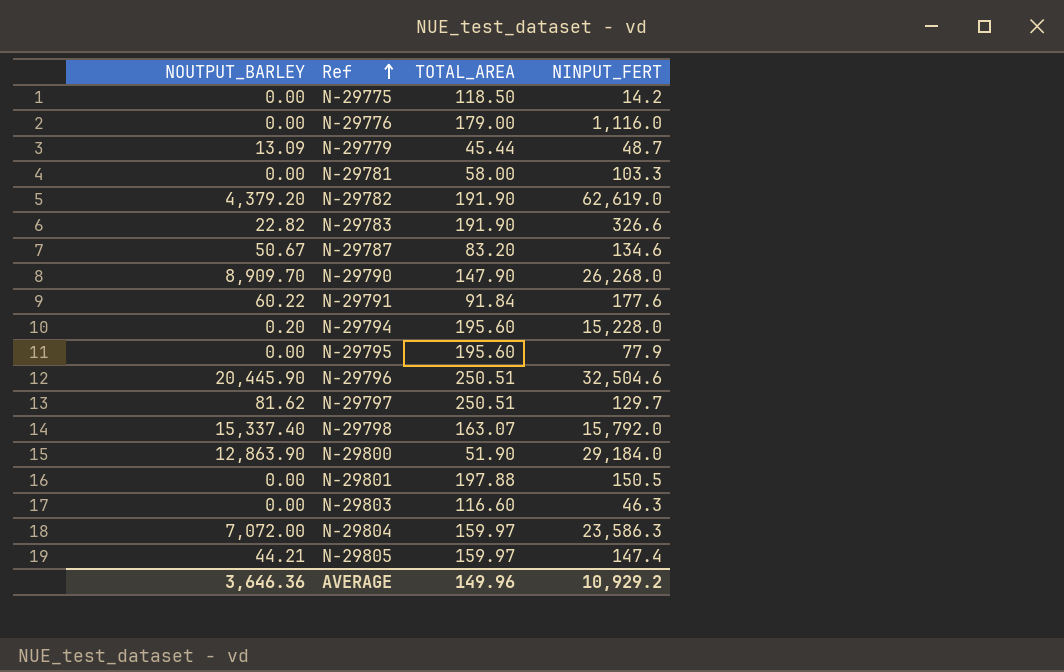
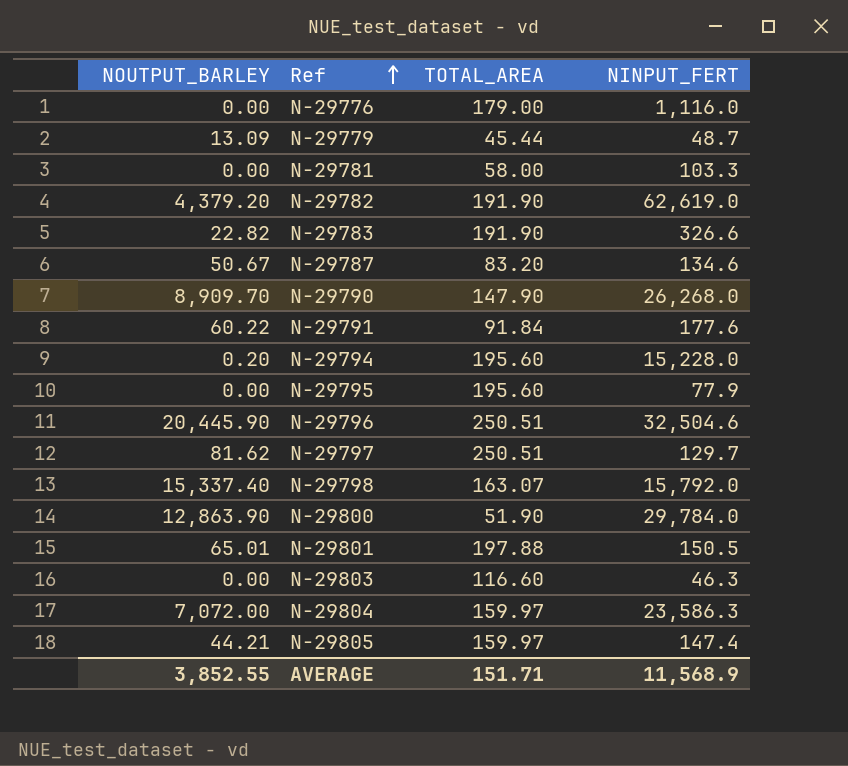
row N-29775: 0.00 | 118.50 | 14.2 -> none
N-29800 | NINPUT_FERT: 29,184.0 -> 29,784.0
N-29801 | NOUTPUT_BARLEY: 0.00 -> 65.01
AVERAGE | NOUTPUT_BARLEY: 3,646.36 -> 3,852.55
AVERAGE | TOTAL_AREA: 149.96 -> 151.71
AVERAGE | NINPUT_FERT: 10,929.2 -> 11,568.9

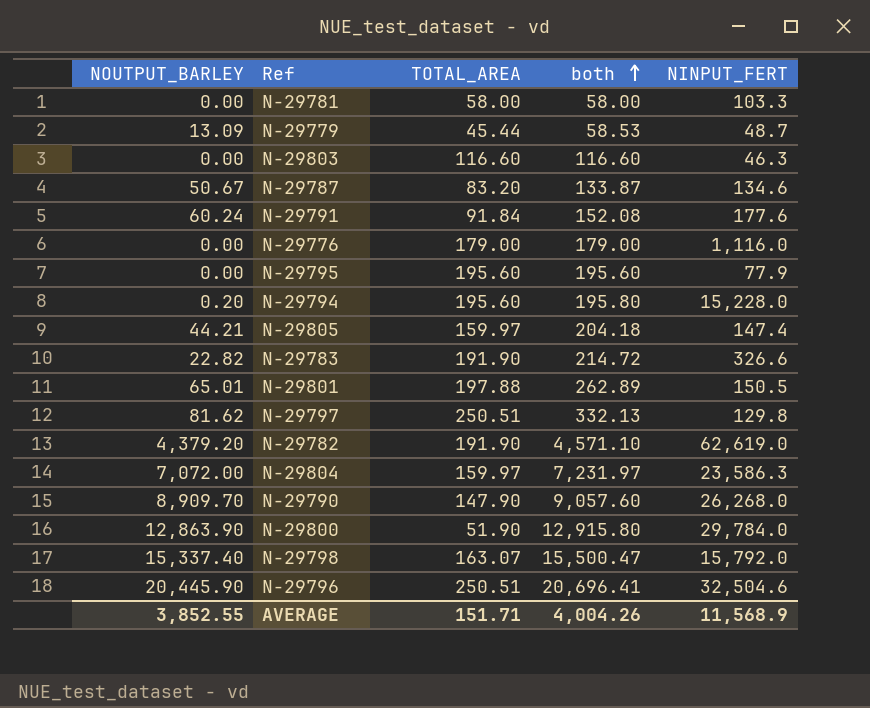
row order: Ref ascending -> both ascending
column both | formula: none -> [NOUTPUT_BARLEY] + [TOTAL_AREA]
N-29791 | NOUTPUT_BARLEY: 60.22 -> 60.24
N-29797 | NINPUT_FERT: 129.7 -> 129.8

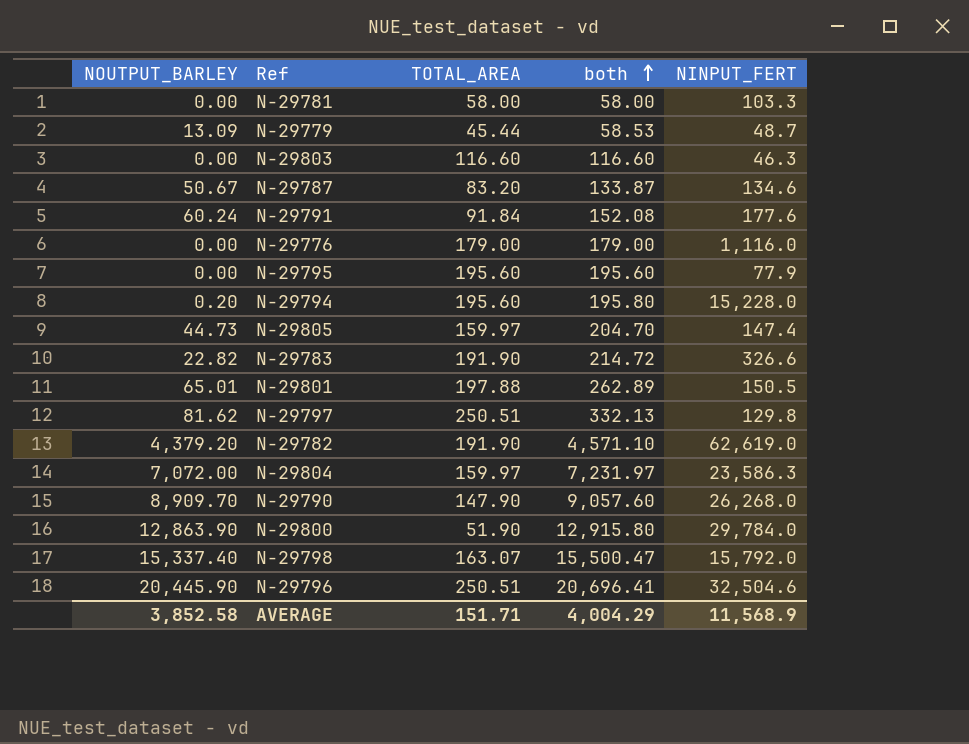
N-29805 | NOUTPUT_BARLEY: 44.21 -> 44.73
N-29805 | both: 204.18 -> 204.70
AVERAGE | NOUTPUT_BARLEY: 3,852.55 -> 3,852.58
AVERAGE | both: 4,004.26 -> 4,004.29

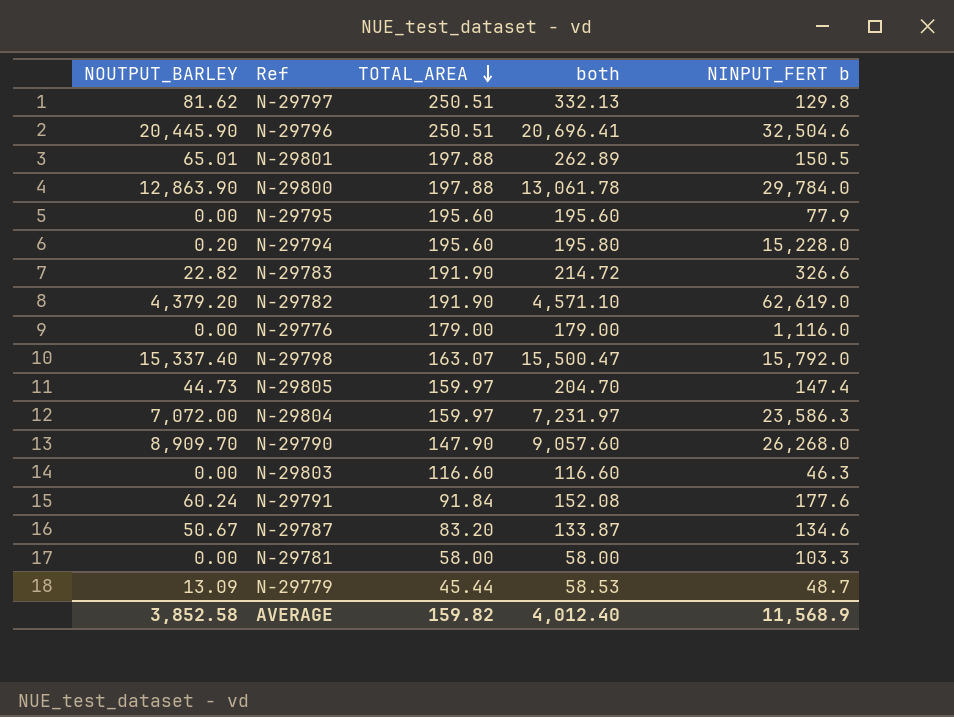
row order: both ascending -> TOTAL_AREA descending
column name: NINPUT_FERT -> NINPUT_FERT b
N-29800 | TOTAL_AREA: 51.90 -> 197.88
N-29800 | both: 12,915.80 -> 13,061.78
AVERAGE | TOTAL_AREA: 151.71 -> 159.82
AVERAGE | both: 4,004.29 -> 4,012.40

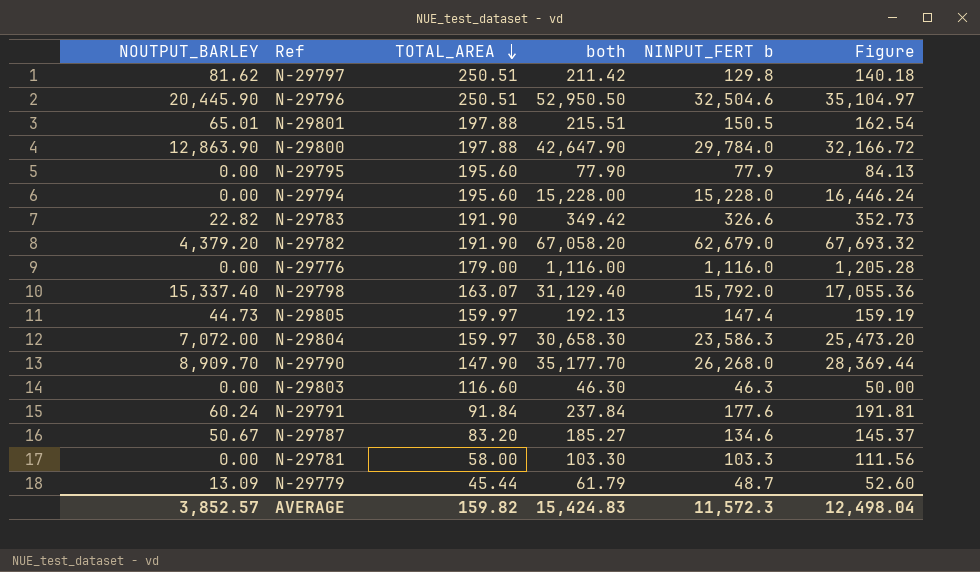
column both | formula: [NOUTPUT_BARLEY] + [TOTAL_AREA] -> [NOUTPUT_BARLEY] + [NINPUT_FERT b]
column Figure | formula: none -> [NINPUT_FERT b] * 1.08
N-29794 | NOUTPUT_BARLEY: 0.20 -> 0.00
N-29782 | NINPUT_FERT b: 62,619.0 -> 62,679.0
AVERAGE | NOUTPUT_BARLEY: 3,852.58 -> 3,852.57
AVERAGE | both: 4,012.40 -> 15,424.83
AVERAGE | NINPUT_FERT b: 11,568.9 -> 11,572.3

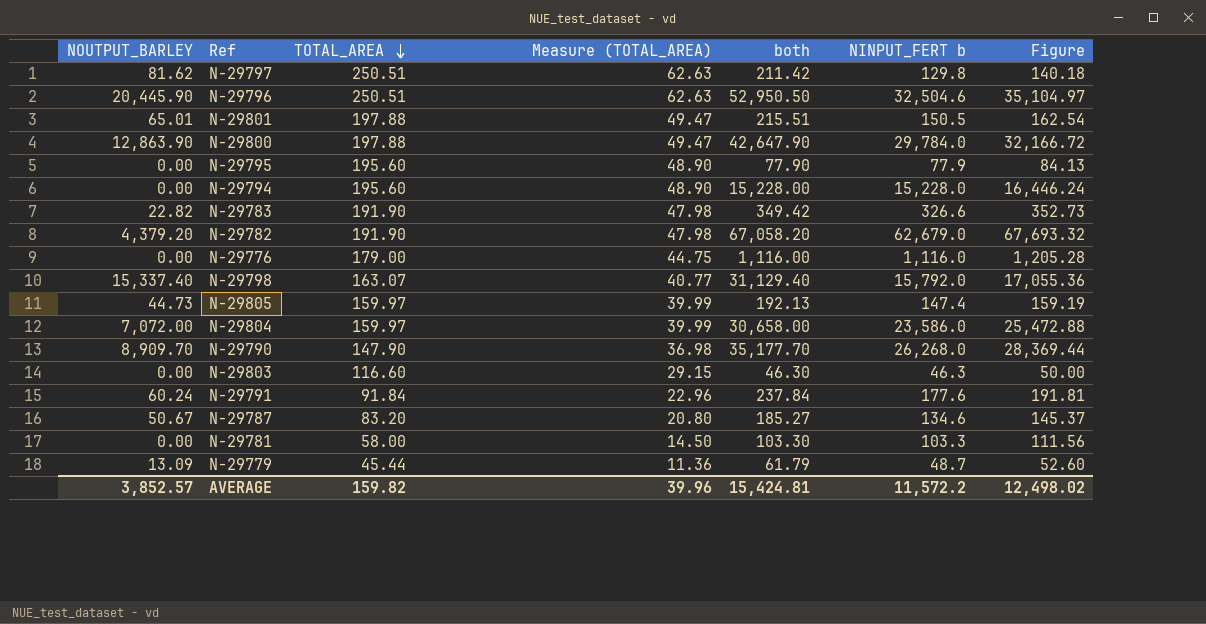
column Measure (TOTAL_AREA) | formula: none -> [TOTAL_AREA] * 0.25
N-29804 | both: 30,658.30 -> 30,658.00
N-29804 | NINPUT_FERT b: 23,586.3 -> 23,586.0
N-29804 | Figure: 25,473.20 -> 25,472.88
AVERAGE | both: 15,424.83 -> 15,424.81
AVERAGE | NINPUT_FERT b: 11,572.3 -> 11,572.2
AVERAGE | Figure: 12,498.04 -> 12,498.02

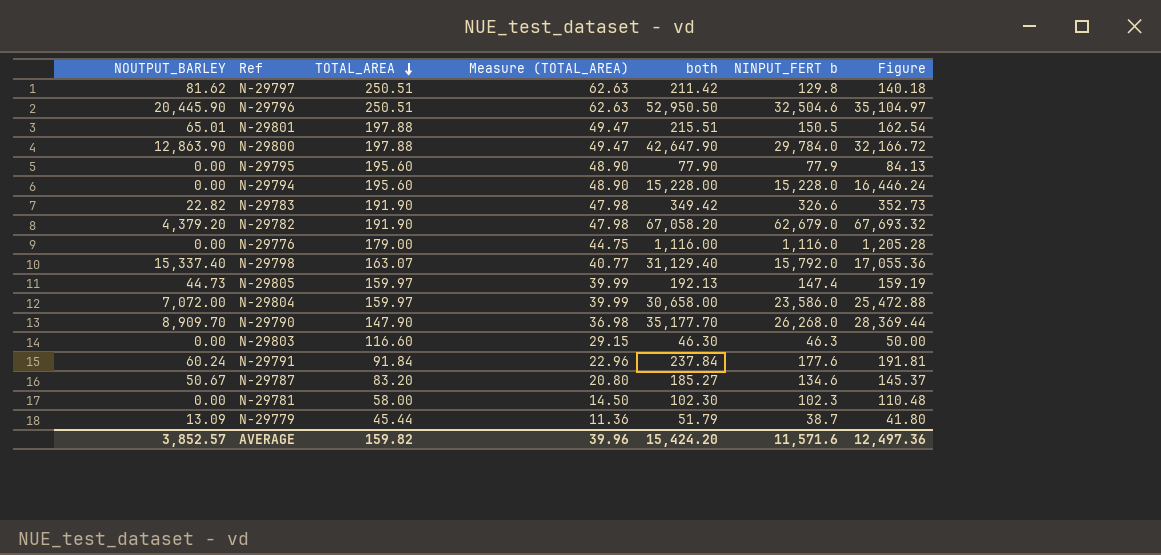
N-29781 | both: 103.30 -> 102.30
N-29781 | NINPUT_FERT b: 103.3 -> 102.3
N-29781 | Figure: 111.56 -> 110.48
N-29779 | both: 61.79 -> 51.79
N-29779 | NINPUT_FERT b: 48.7 -> 38.7
N-29779 | Figure: 52.60 -> 41.80
AVERAGE | both: 15,424.81 -> 15,424.20
AVERAGE | NINPUT_FERT b: 11,572.2 -> 11,571.6
AVERAGE | Figure: 12,498.02 -> 12,497.36

